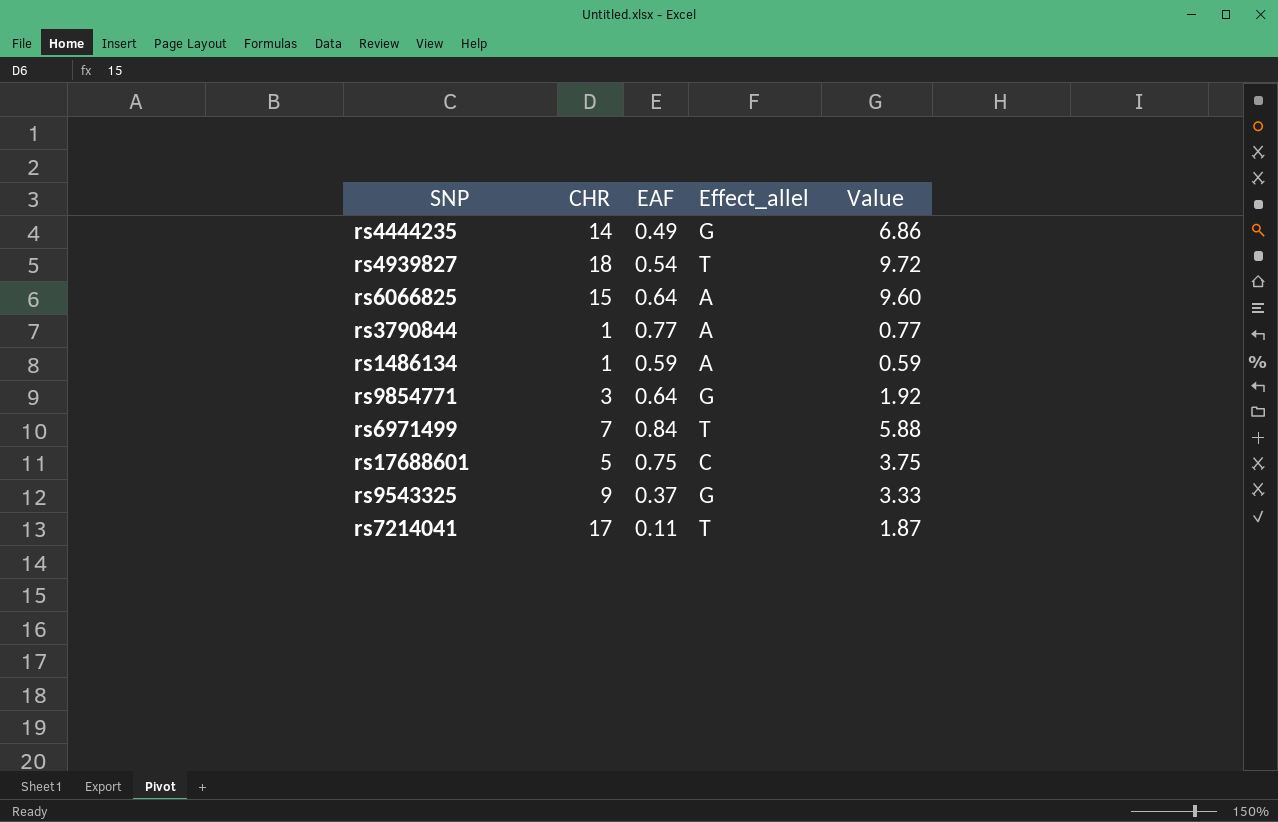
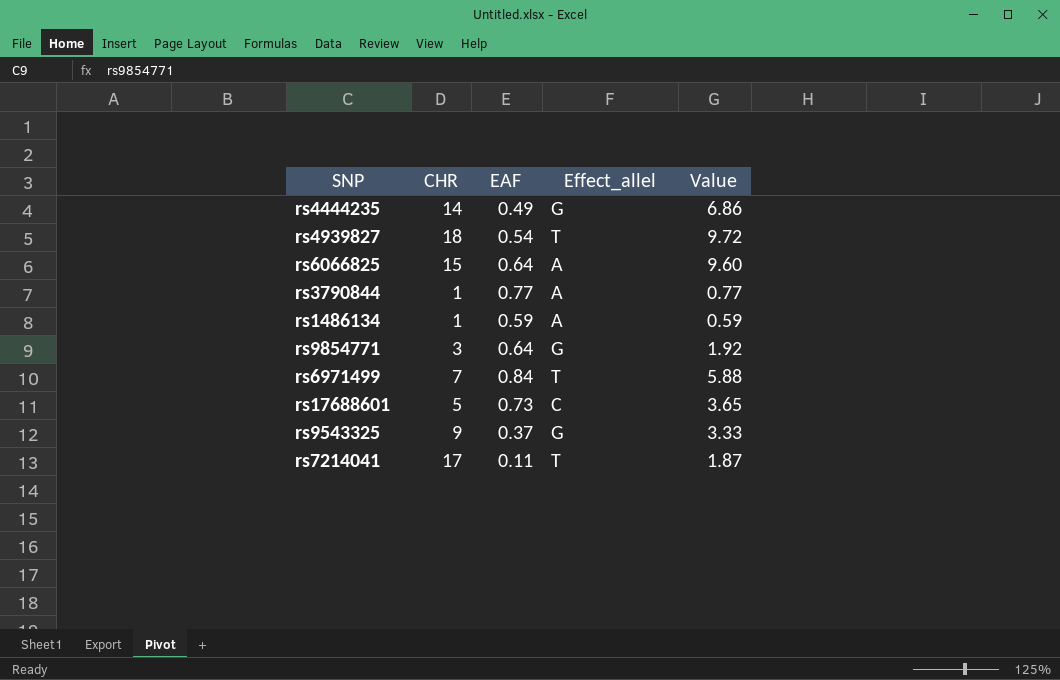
rs17688601 | EAF: 0.75 -> 0.73
rs17688601 | Value: 3.75 -> 3.65

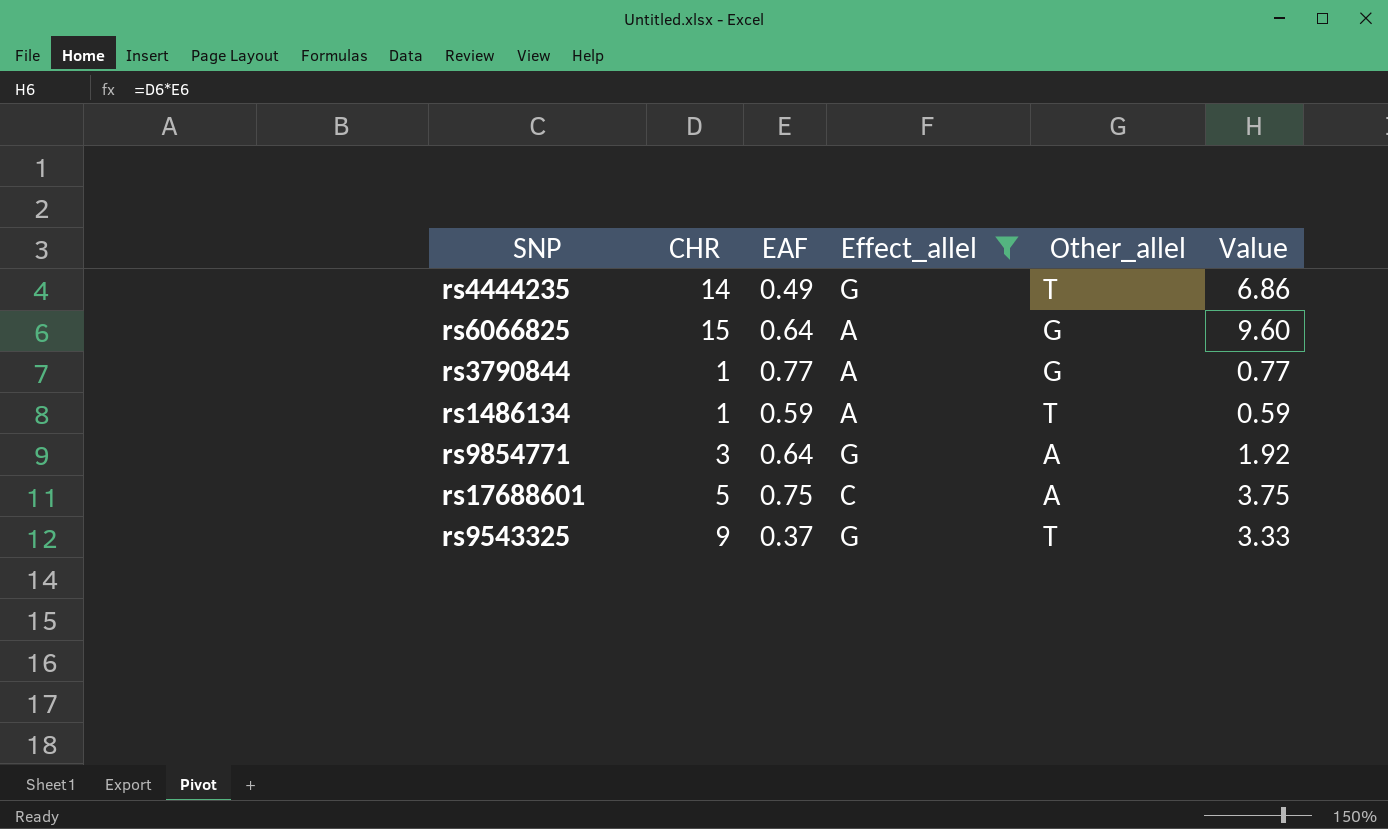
filter: none -> Effect_allel != T
column Other_allel | position: none -> 5
rs17688601 | EAF: 0.73 -> 0.75
rs17688601 | Value: 3.65 -> 3.75

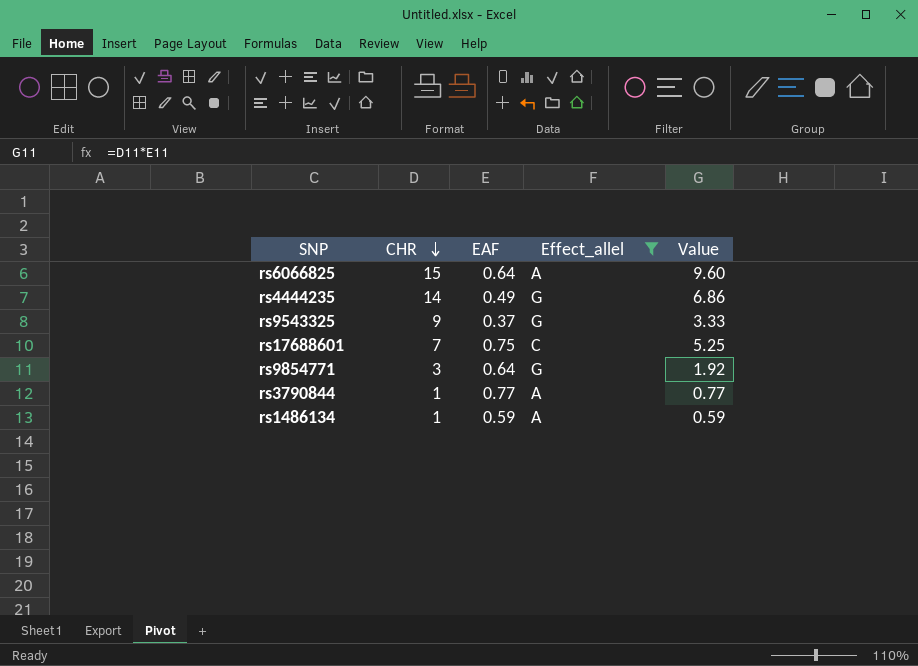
row order: none -> CHR descending
column Other_allel | position: 5 -> none
rs17688601 | CHR: 5 -> 7
rs17688601 | Value: 3.75 -> 5.25

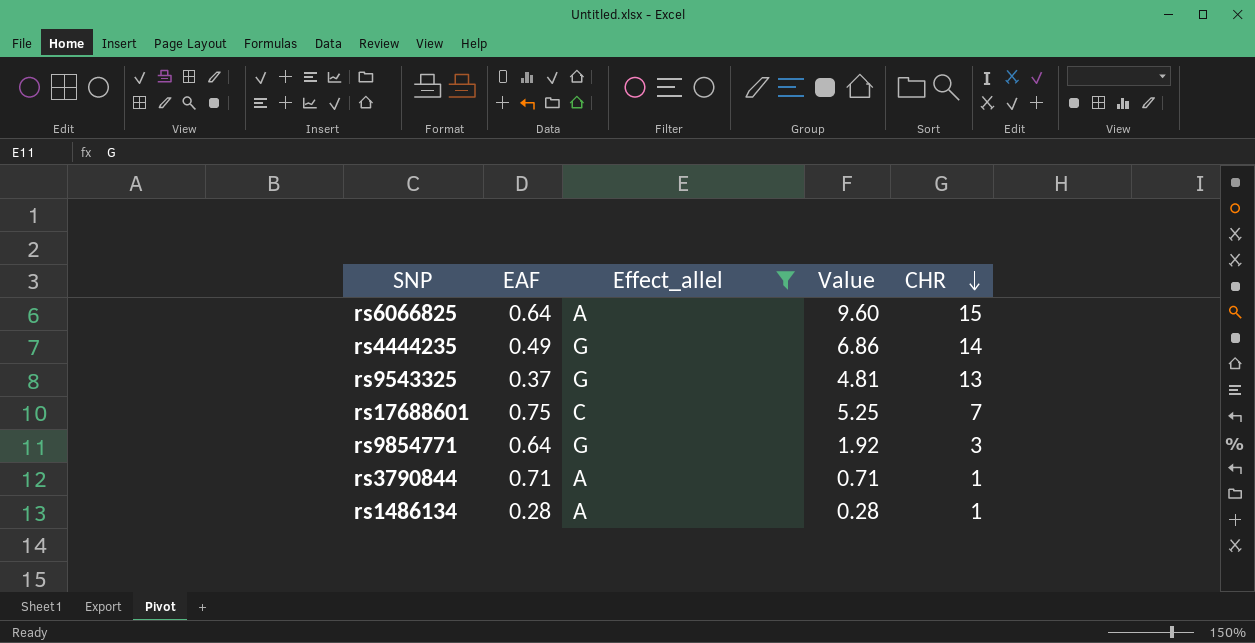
column CHR | position: 2 -> 5
rs9543325 | Value: 3.33 -> 4.81
rs9543325 | CHR: 9 -> 13
rs3790844 | EAF: 0.77 -> 0.71
rs3790844 | Value: 0.77 -> 0.71
rs1486134 | EAF: 0.59 -> 0.28
rs1486134 | Value: 0.59 -> 0.28

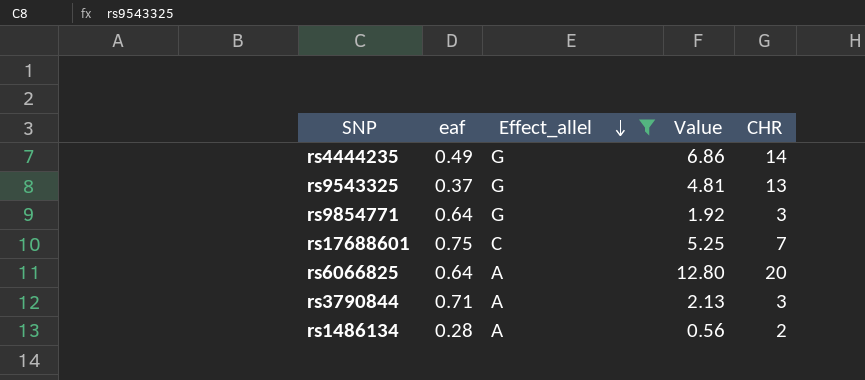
row order: CHR descending -> Effect_allel descending
column name: EAF -> eaf
rs6066825 | Value: 9.60 -> 12.80
rs6066825 | CHR: 15 -> 20
rs3790844 | Value: 0.71 -> 2.13
rs3790844 | CHR: 1 -> 3
rs1486134 | Value: 0.28 -> 0.56
rs1486134 | CHR: 1 -> 2

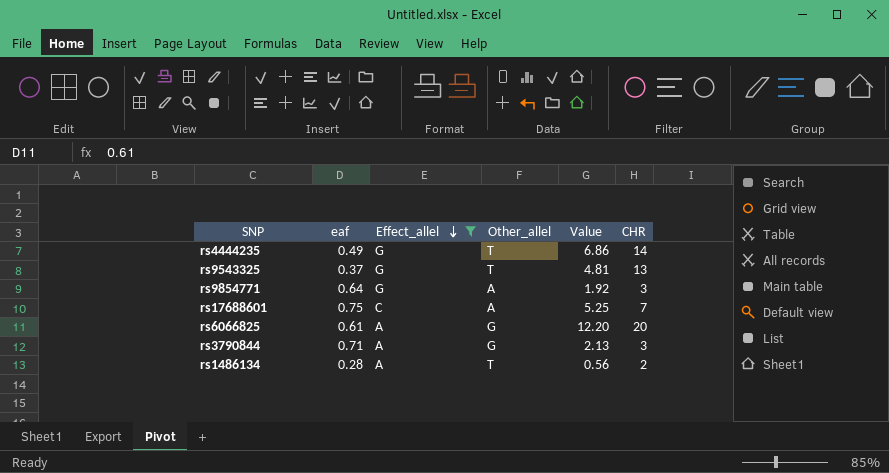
column Other_allel | position: none -> 4
rs6066825 | eaf: 0.64 -> 0.61
rs6066825 | Value: 12.80 -> 12.20

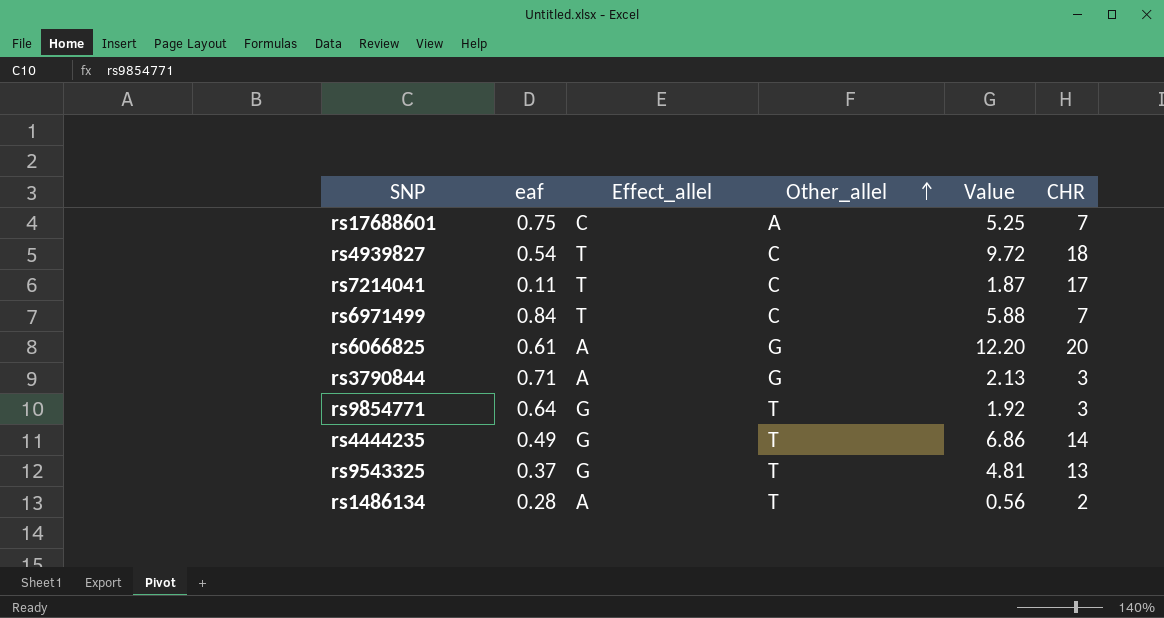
filter: Effect_allel != T -> none
row order: Effect_allel descending -> Other_allel ascending
rs9854771 | Other_allel: A -> T

